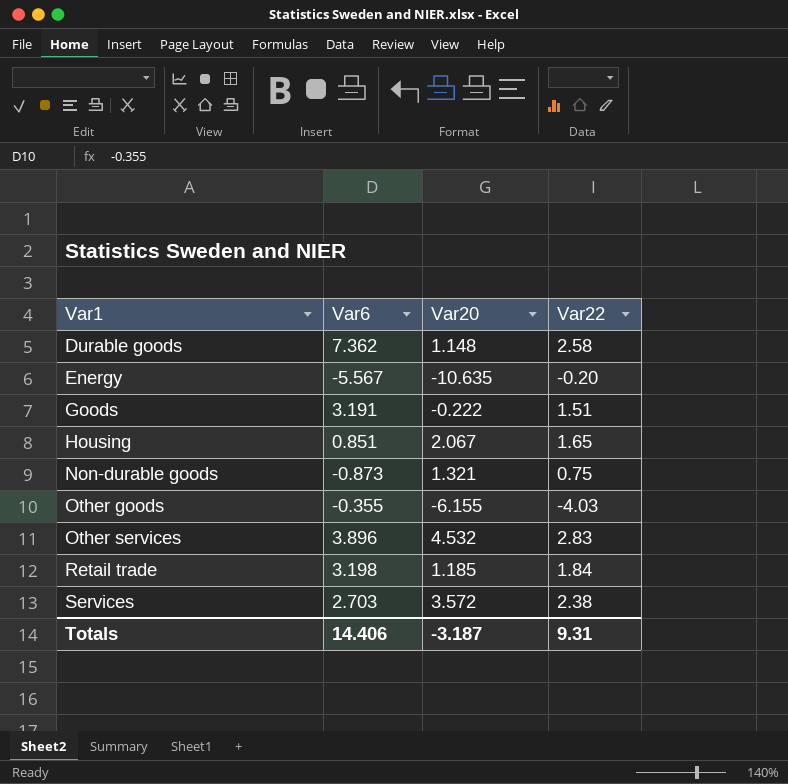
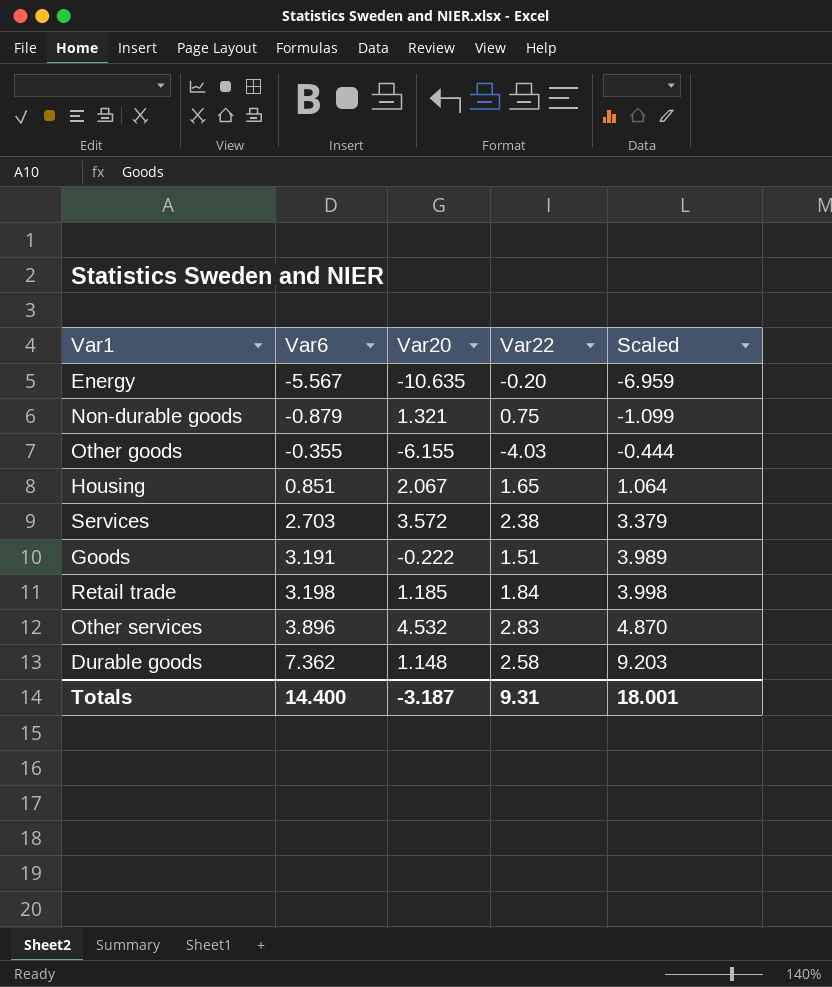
row order: Var1 ascending -> Var6 ascending
column Scaled | formula: none -> [Var6] * 1.25
Non-durable goods | Var6: -0.873 -> -0.879
Totals | Var6: 14.406 -> 14.400

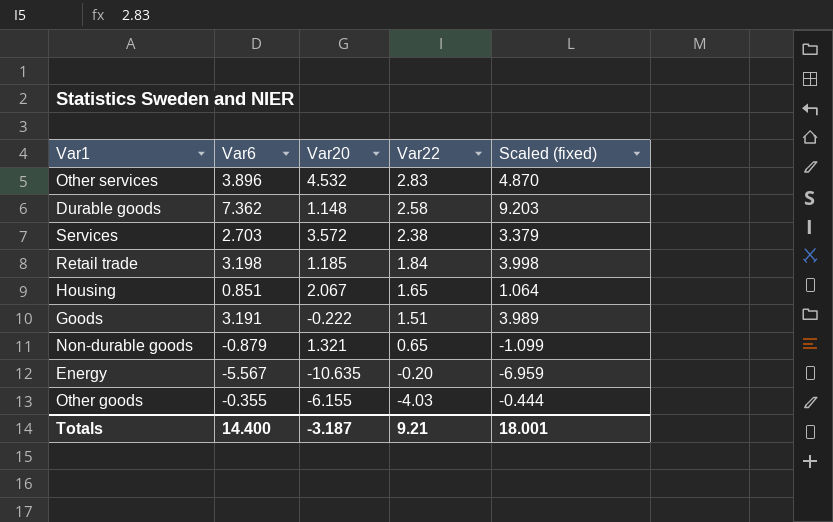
row order: Var6 ascending -> Var22 descending
column name: Scaled -> Scaled (fixed)
Non-durable goods | Var22: 0.75 -> 0.65
Totals | Var22: 9.31 -> 9.21

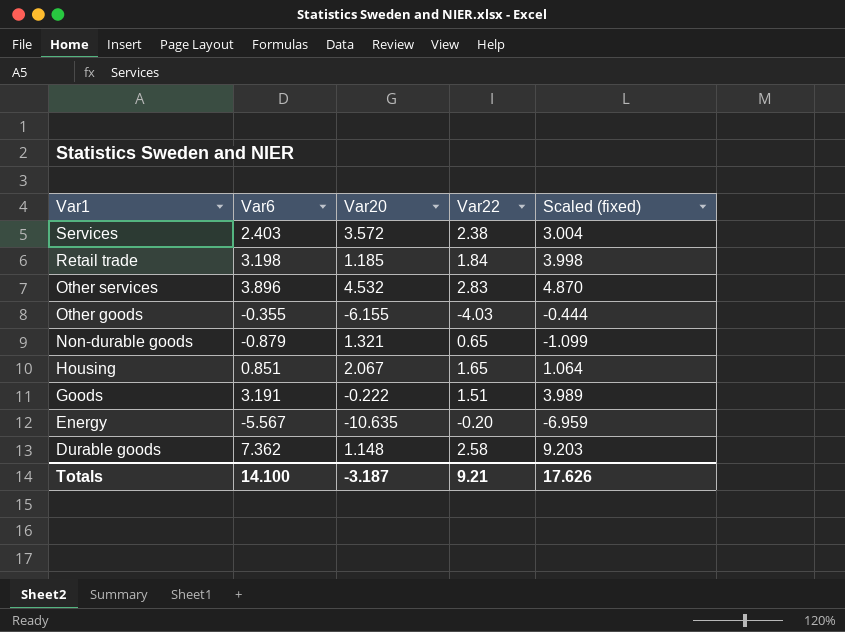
row order: Var22 descending -> Var1 descending
Services | Var6: 2.703 -> 2.403
Services | Scaled (fixed): 3.379 -> 3.004
Totals | Var6: 14.400 -> 14.100
Totals | Scaled (fixed): 18.001 -> 17.626

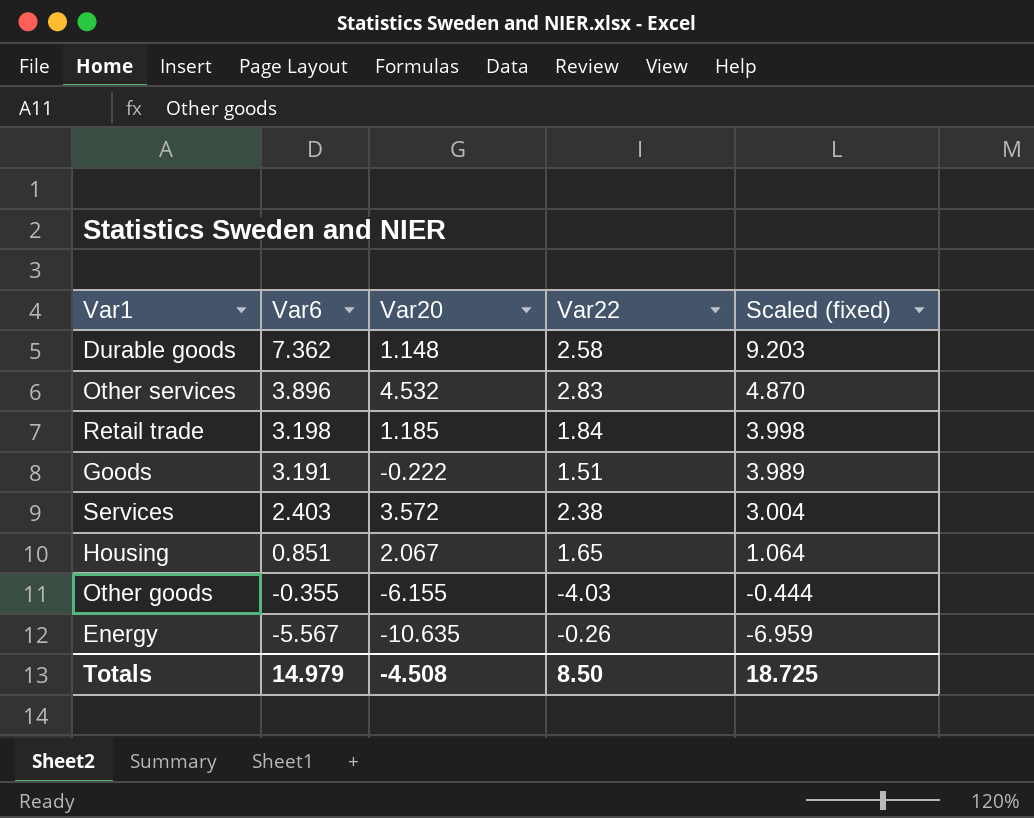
row order: Var1 descending -> Var6 descending
row Non-durable goods: -0.879 | 1.321 | 0.65 | -1.099 -> none
Energy | Var22: -0.20 -> -0.26
Totals | Var6: 14.100 -> 14.979
Totals | Var20: -3.187 -> -4.508
Totals | Var22: 9.21 -> 8.50
Totals | Scaled (fixed): 17.626 -> 18.725

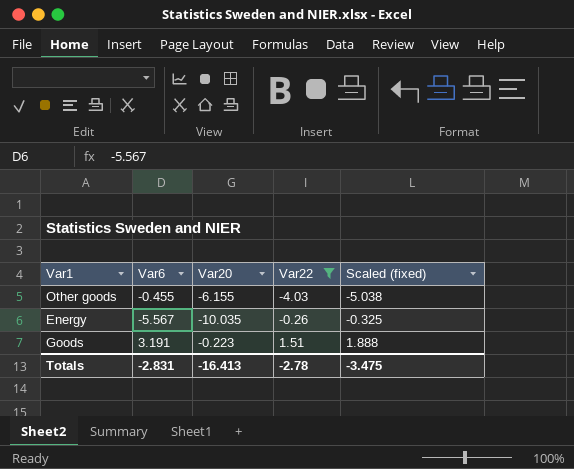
filter: none -> Var22 <= 1.51
row order: Var6 descending -> Var22 ascending
column Scaled (fixed) | formula: [Var6] * 1.25 -> [Var22] * 1.25
Other goods | Var6: -0.355 -> -0.455
Energy | Var20: -10.635 -> -10.035
Goods | Var20: -0.222 -> -0.223
Totals | Var6: 14.979 -> -2.831
Totals | Var20: -4.508 -> -16.413
Totals | Var22: 8.50 -> -2.78
Totals | Scaled (fixed): 18.725 -> -3.475

